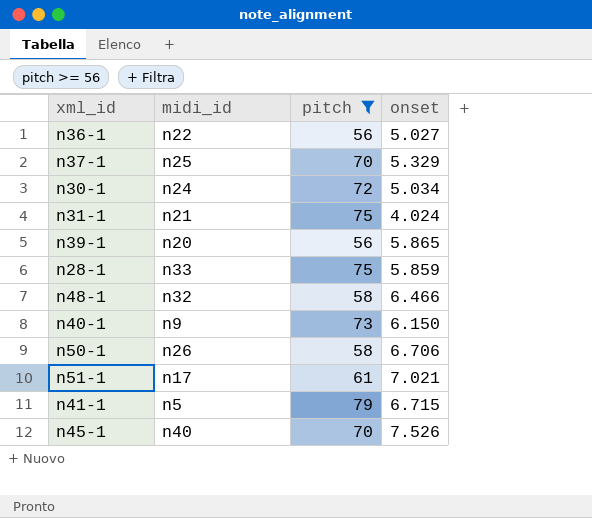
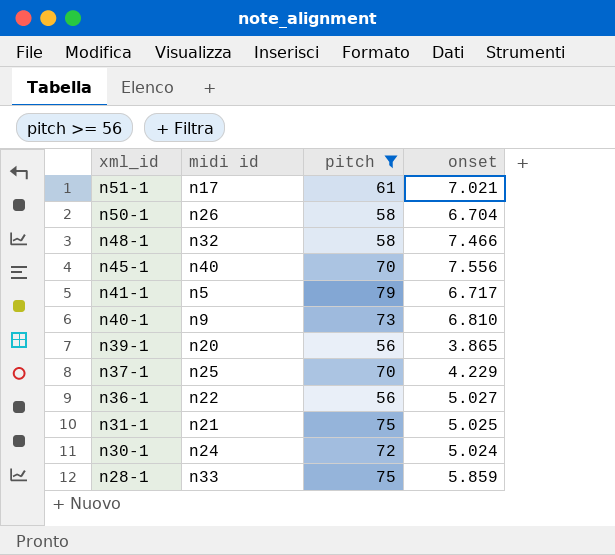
row order: none -> xml_id descending
column name: midi_id -> midi id
n50-1 | onset: 6.706 -> 6.704
n48-1 | onset: 6.466 -> 7.466
n45-1 | onset: 7.526 -> 7.556
n41-1 | onset: 6.715 -> 6.717
n40-1 | onset: 6.150 -> 6.810
n39-1 | onset: 5.865 -> 3.865
n37-1 | onset: 5.329 -> 4.229
n31-1 | onset: 4.024 -> 5.025
n30-1 | onset: 5.034 -> 5.024

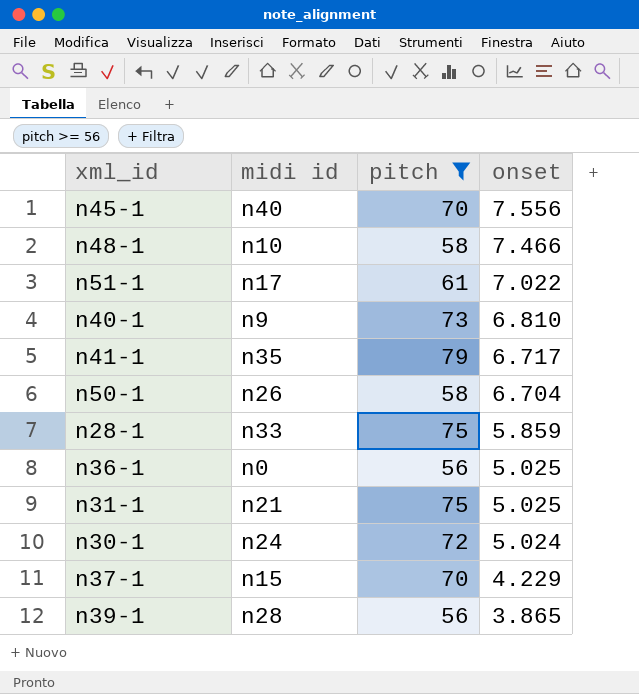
row order: xml_id descending -> onset descending
n48-1 | midi id: n32 -> n10
n51-1 | onset: 7.021 -> 7.022
n41-1 | midi id: n5 -> n35
n36-1 | midi id: n22 -> n0
n36-1 | onset: 5.027 -> 5.025
n37-1 | midi id: n25 -> n15
n39-1 | midi id: n20 -> n28

